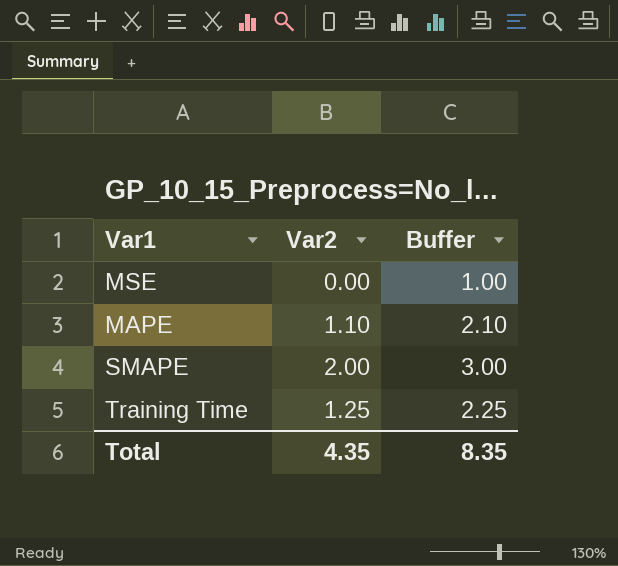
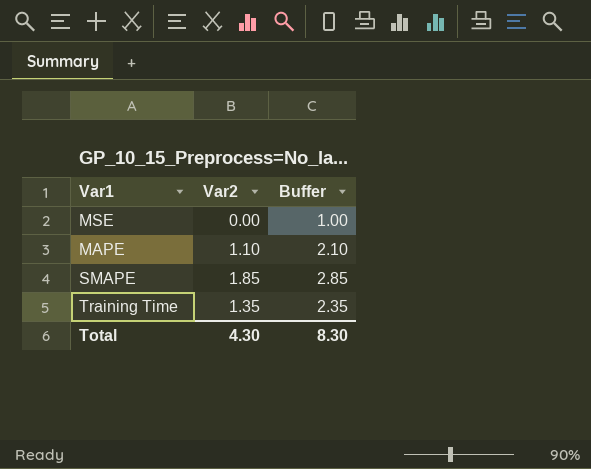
SMAPE | Var2: 2.00 -> 1.85
SMAPE | Buffer: 3.00 -> 2.85
Training Time | Var2: 1.25 -> 1.35
Training Time | Buffer: 2.25 -> 2.35
Total | Var2: 4.35 -> 4.30
Total | Buffer: 8.35 -> 8.30

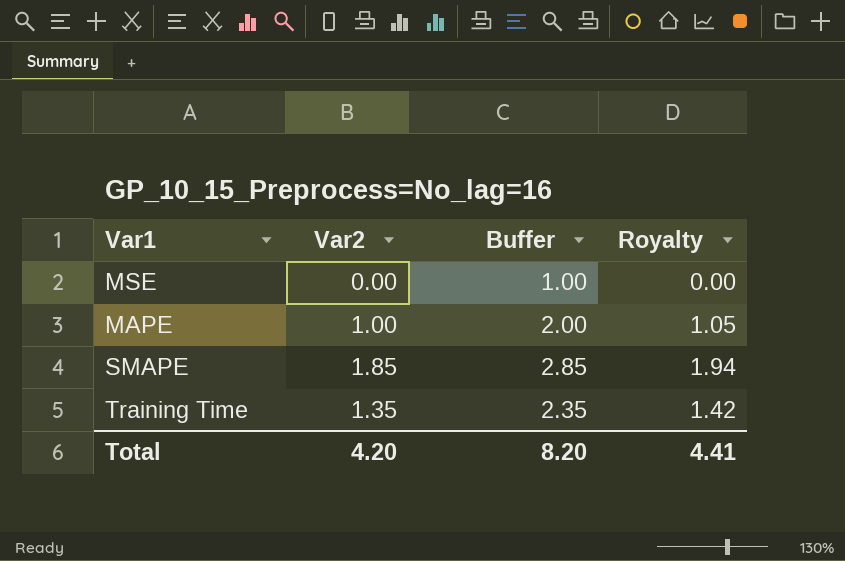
column Royalty | formula: none -> [Var2] * 1.05
MAPE | Var2: 1.10 -> 1.00
MAPE | Buffer: 2.10 -> 2.00
Total | Var2: 4.30 -> 4.20
Total | Buffer: 8.30 -> 8.20

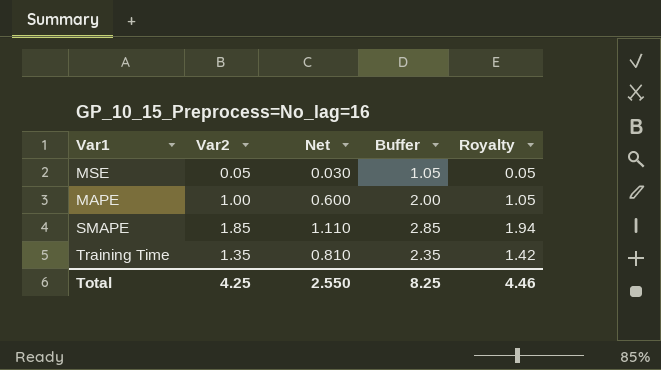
column Net | formula: none -> [Var2] * 0.6
MSE | Var2: 0.00 -> 0.05
MSE | Buffer: 1.00 -> 1.05
MSE | Royalty: 0.00 -> 0.05
Total | Var2: 4.20 -> 4.25
Total | Buffer: 8.20 -> 8.25
Total | Royalty: 4.41 -> 4.46

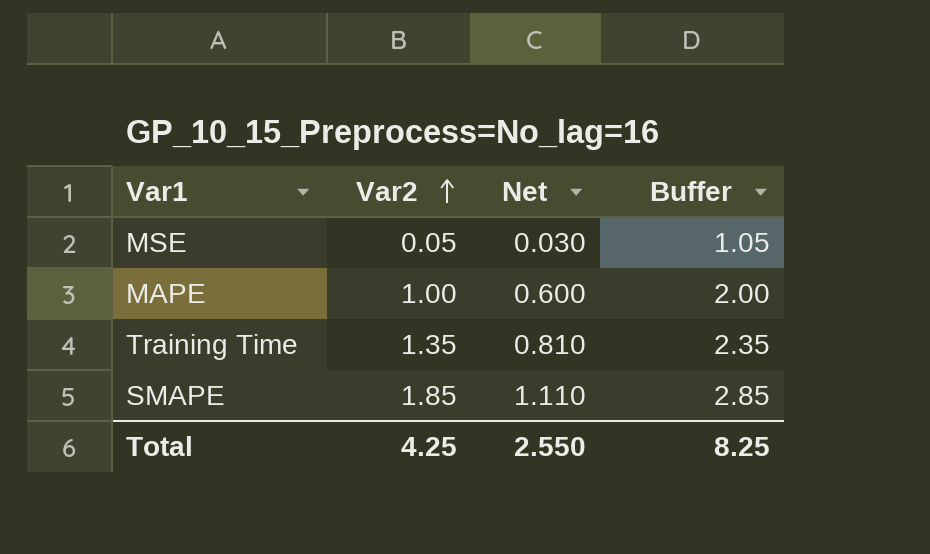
row order: none -> Var2 ascending
column Royalty | formula: [Var2] * 1.05 -> none

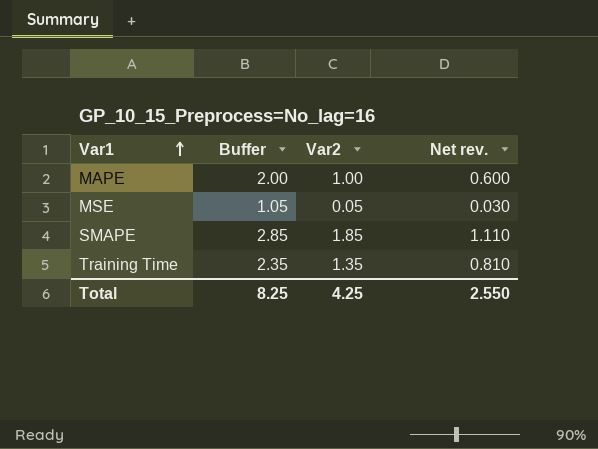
row order: Var2 ascending -> Var1 ascending
column Buffer | position: 4 -> 2
column name: Net -> Net rev.

